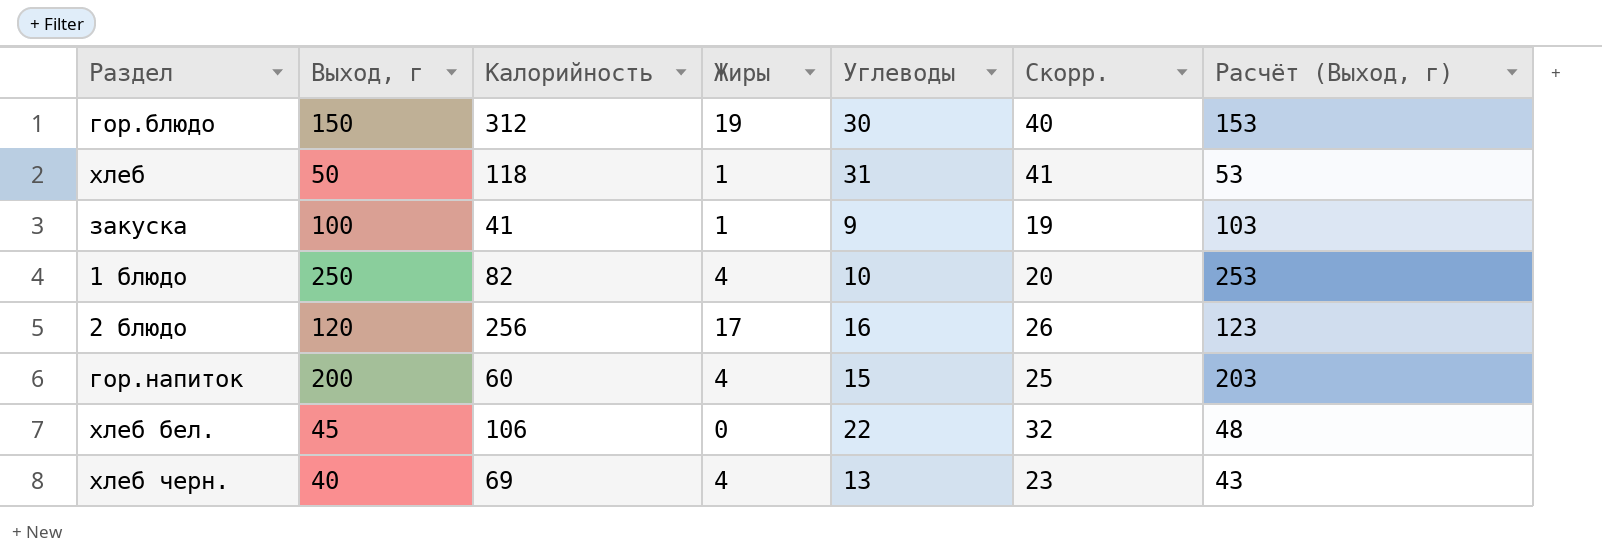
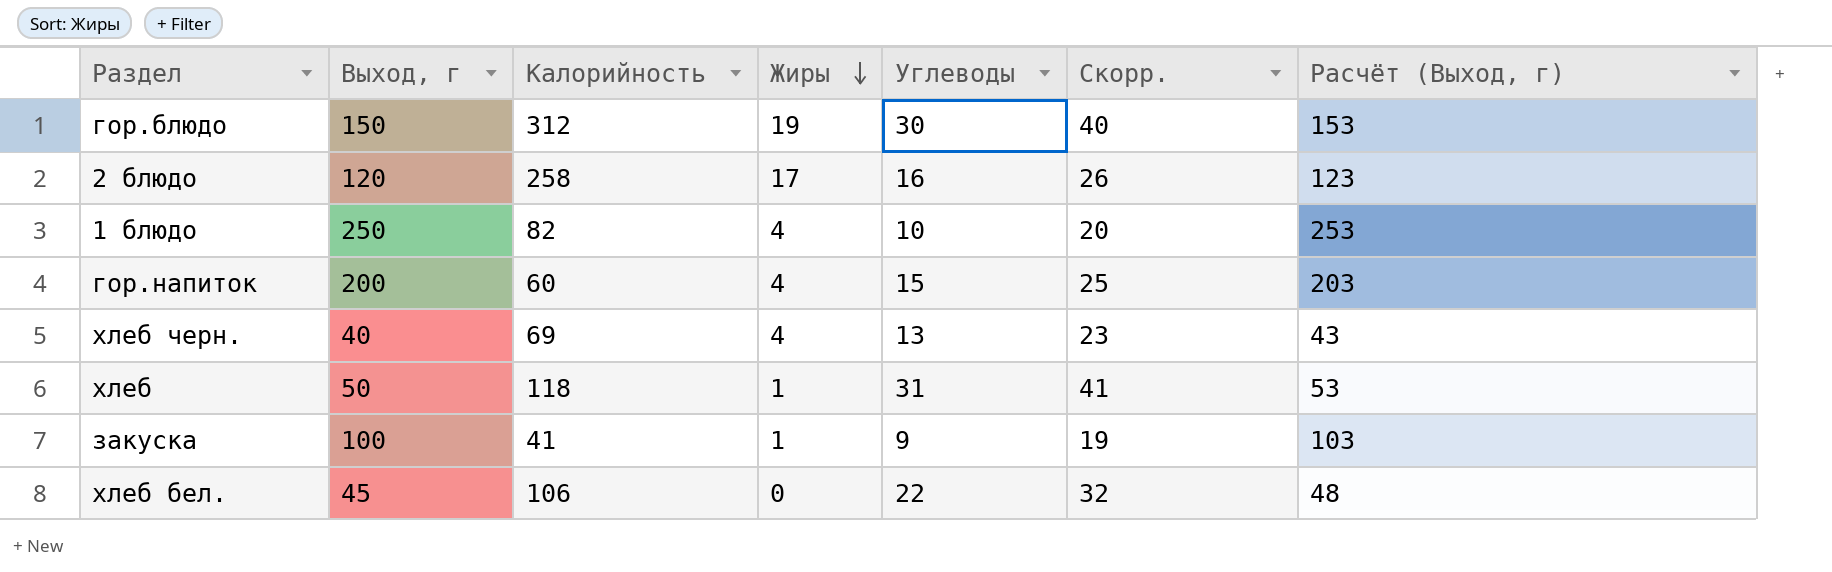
row order: none -> Жиры descending
2 блюдо | Калорийность: 256 -> 258

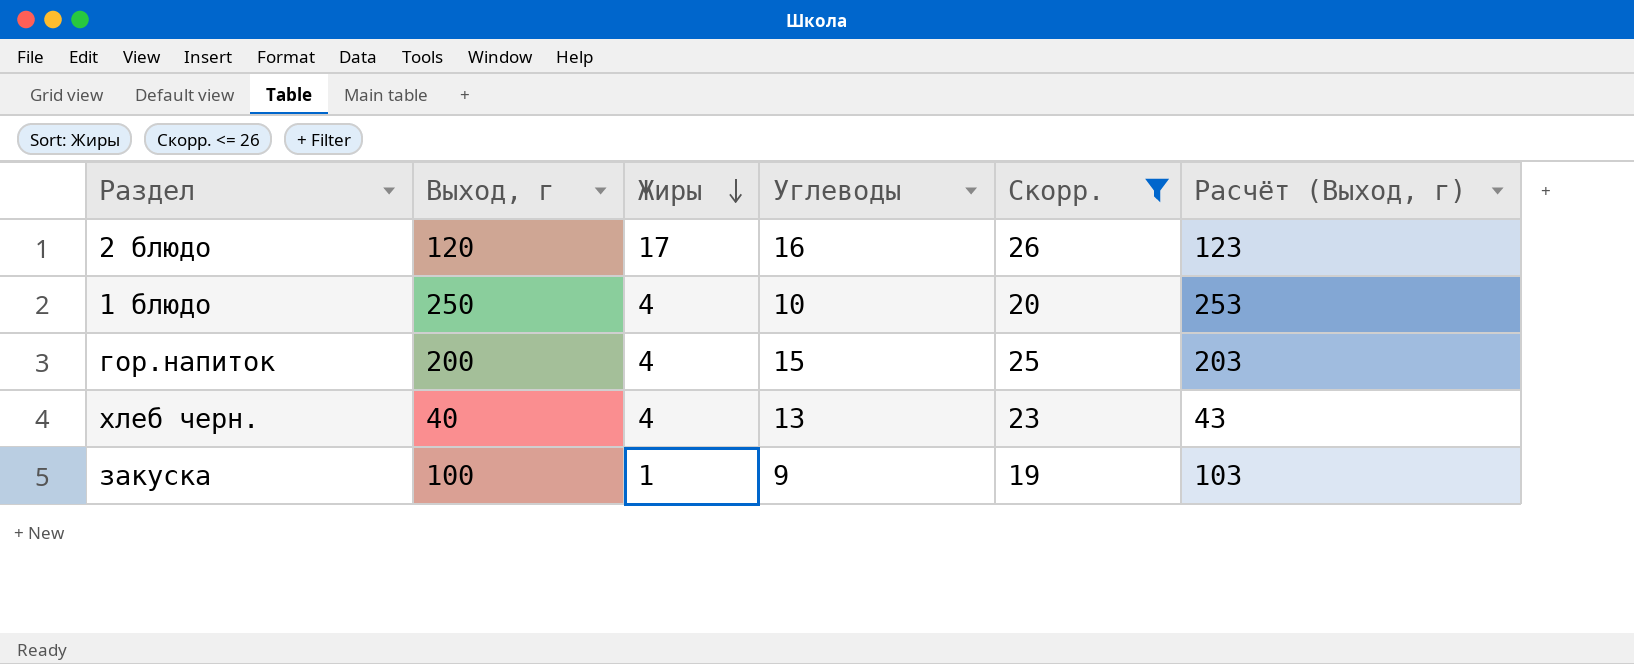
filter: none -> Скорр. <= 26
column Калорийность | position: 3 -> none

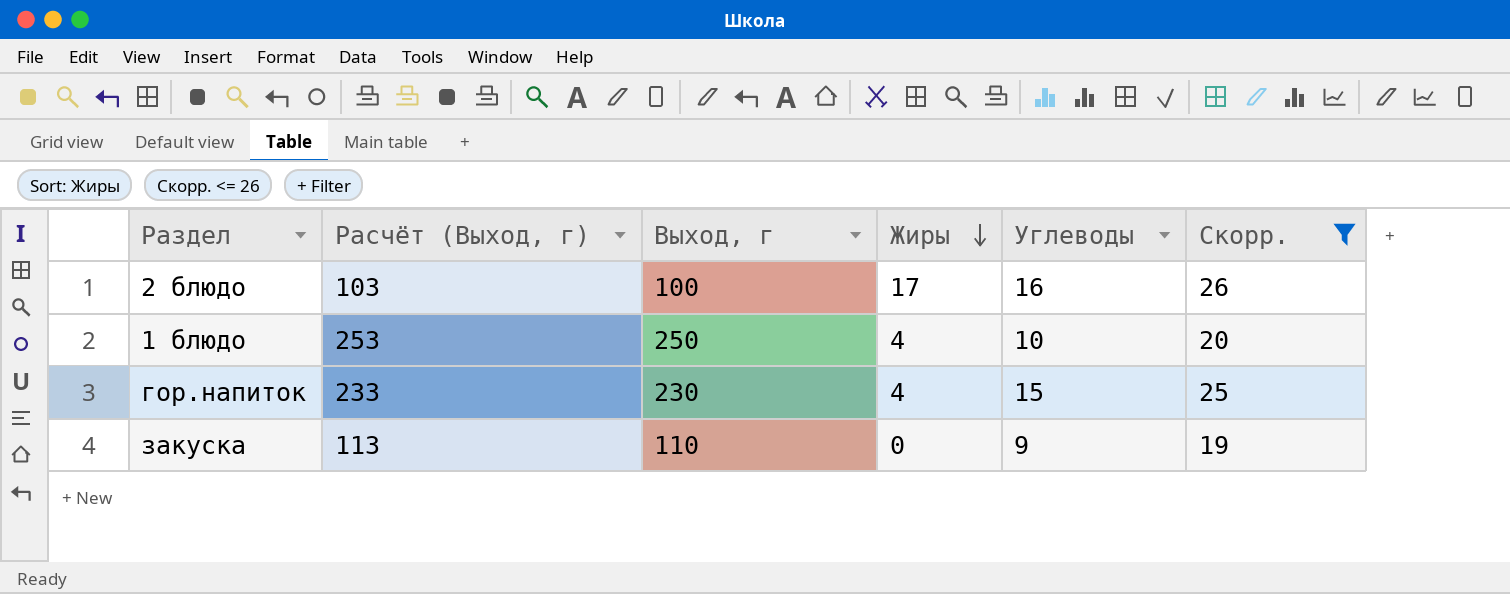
column Расчёт (Выход, г) | position: 6 -> 2
row хлеб черн.: 40 | 4 | 13 | 23 | 43 -> none
2 блюдо | Расчёт (Выход, г): 123 -> 103
2 блюдо | Выход, г: 120 -> 100
гор.напиток | Расчёт (Выход, г): 203 -> 233
гор.напиток | Выход, г: 200 -> 230
закуска | Расчёт (Выход, г): 103 -> 113
закуска | Выход, г: 100 -> 110
закуска | Жиры: 1 -> 0

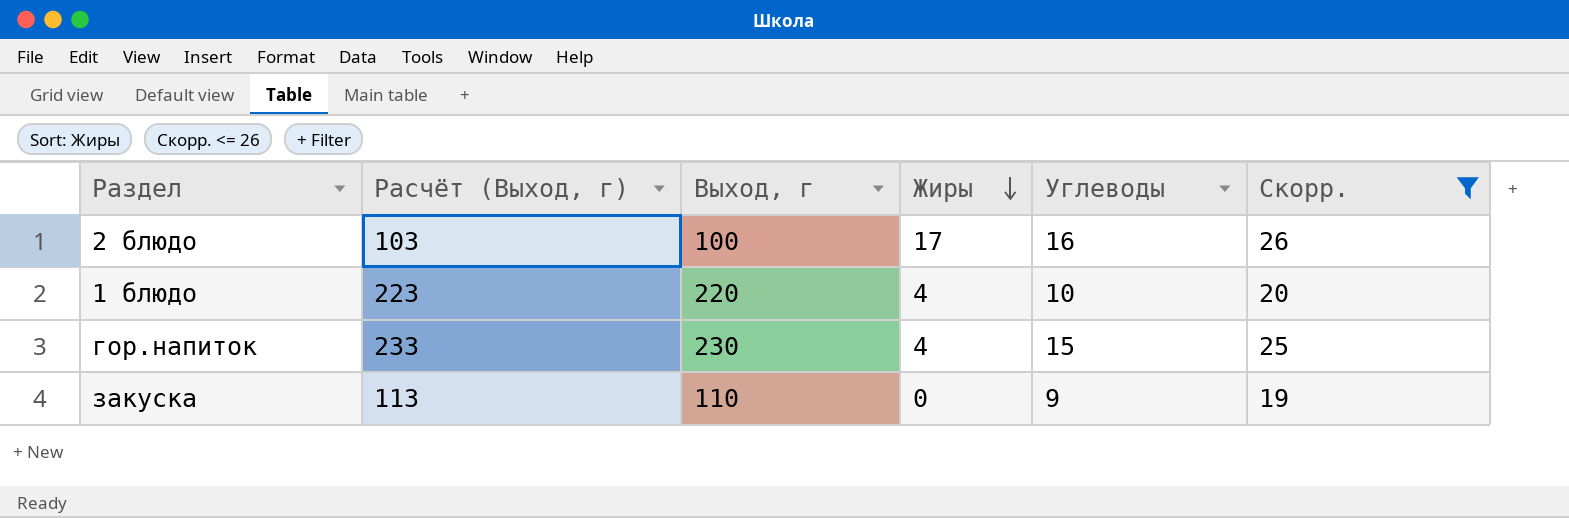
1 блюдо | Расчёт (Выход, г): 253 -> 223
1 блюдо | Выход, г: 250 -> 220

